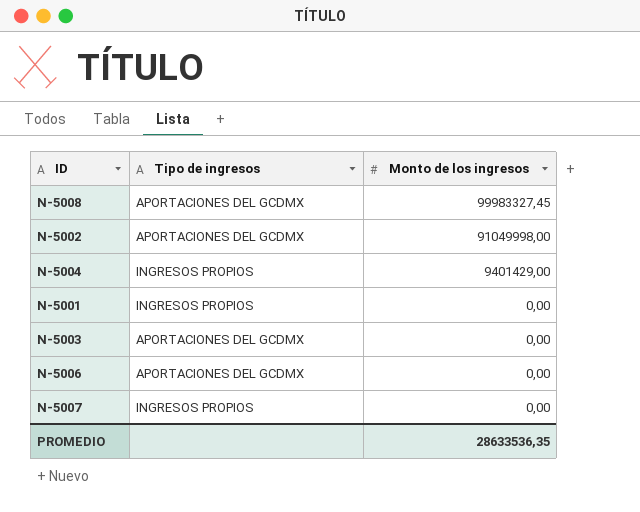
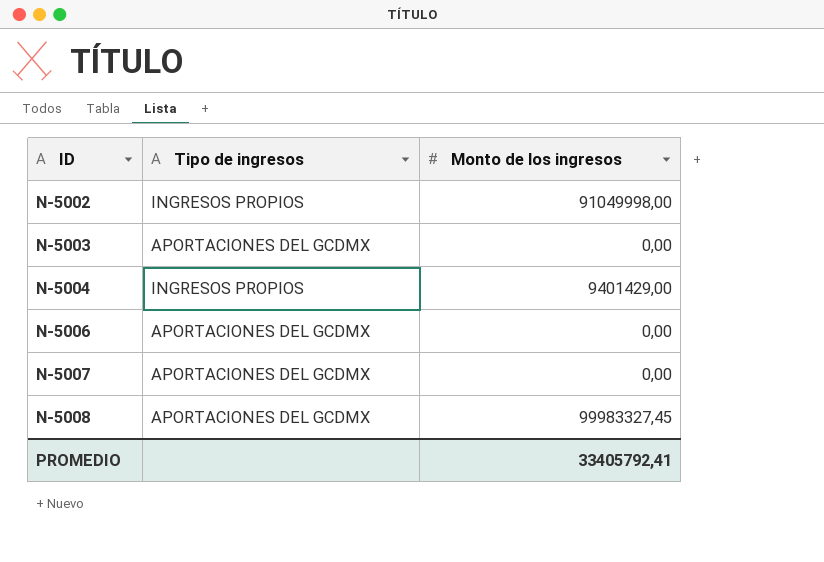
row order: Monto de los ingresos descending -> ID ascending
row N-5001: INGRESOS PROPIOS | 0,00 -> none
N-5002 | Tipo de ingresos: APORTACIONES DEL GCDMX -> INGRESOS PROPIOS
N-5007 | Tipo de ingresos: INGRESOS PROPIOS -> APORTACIONES DEL GCDMX
PROMEDIO | Monto de los ingresos: 28633536,35 -> 33405792,41

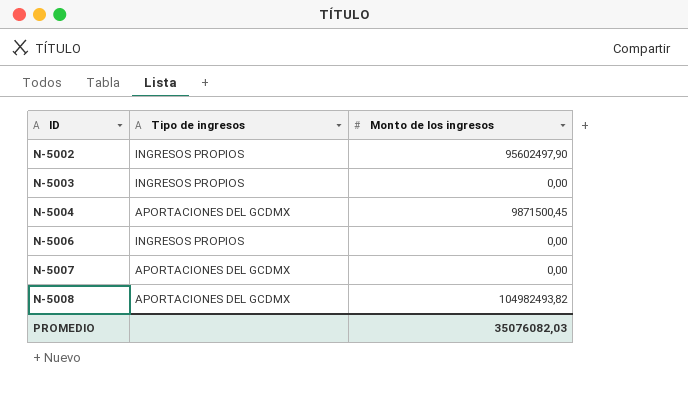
N-5002 | Monto de los ingresos: 91049998,00 -> 95602497,90
N-5003 | Tipo de ingresos: APORTACIONES DEL GCDMX -> INGRESOS PROPIOS
N-5004 | Tipo de ingresos: INGRESOS PROPIOS -> APORTACIONES DEL GCDMX
N-5004 | Monto de los ingresos: 9401429,00 -> 9871500,45
N-5006 | Tipo de ingresos: APORTACIONES DEL GCDMX -> INGRESOS PROPIOS
N-5008 | Monto de los ingresos: 99983327,45 -> 104982493,82
PROMEDIO | Monto de los ingresos: 33405792,41 -> 35076082,03

